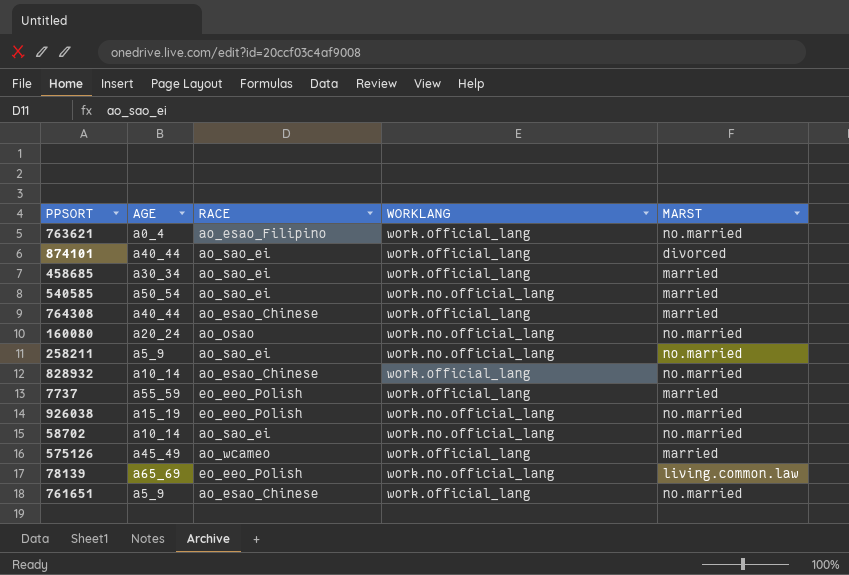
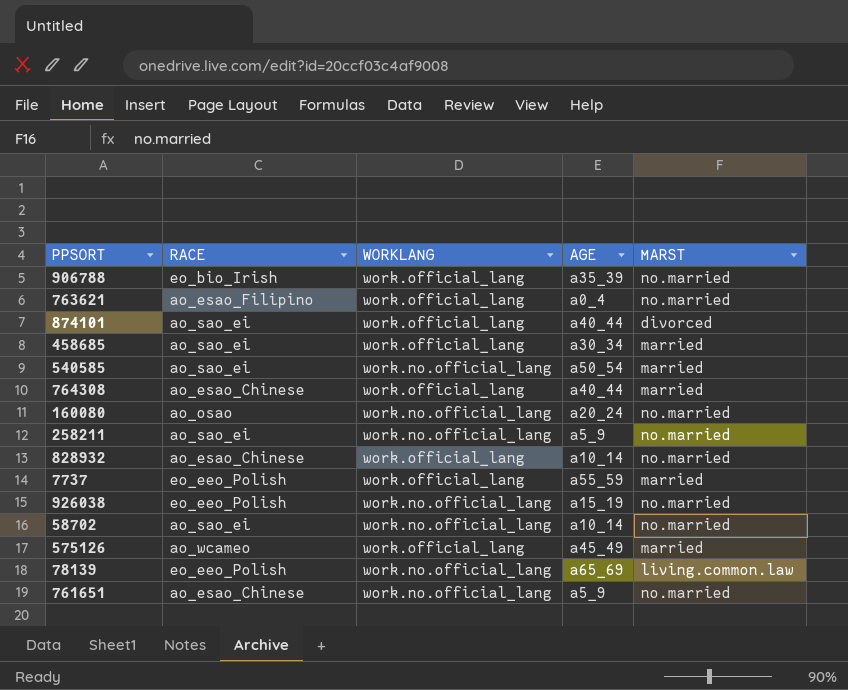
column AGE | position: 2 -> 4
row 906788: none -> eo_bio_Irish | work.official_lang | a35_39 | no.married
761651 | WORKLANG: work.official_lang -> work.no.official_lang

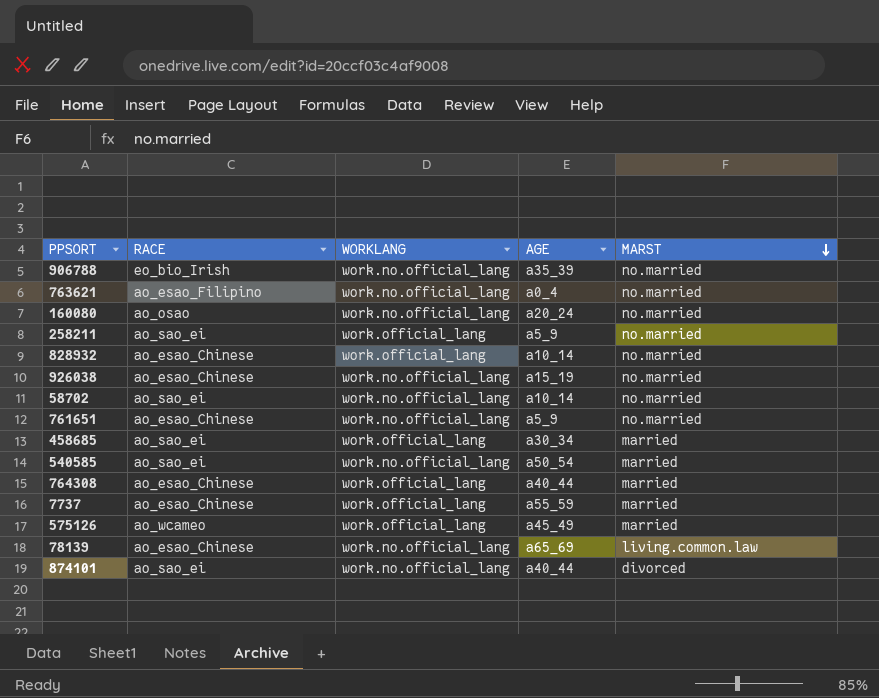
row order: none -> MARST descending
906788 | WORKLANG: work.official_lang -> work.no.official_lang
763621 | WORKLANG: work.official_lang -> work.no.official_lang
258211 | WORKLANG: work.no.official_lang -> work.official_lang
926038 | RACE: eo_eeo_Polish -> ao_esao_Chinese
7737 | RACE: eo_eeo_Polish -> ao_esao_Chinese
78139 | RACE: eo_eeo_Polish -> ao_esao_Chinese
874101 | WORKLANG: work.official_lang -> work.no.official_lang

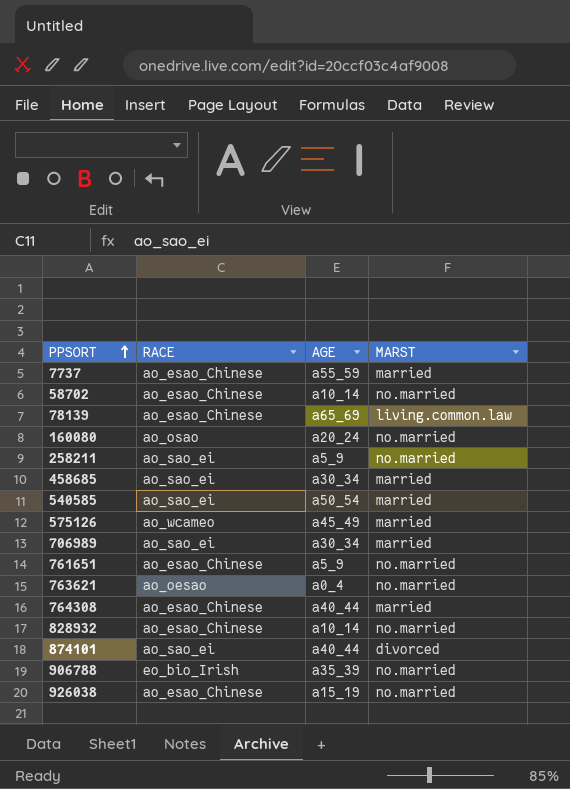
row order: MARST descending -> PPSORT ascending
column WORKLANG | position: 3 -> none
58702 | RACE: ao_sao_ei -> ao_esao_Chinese
row 706989: none -> ao_sao_ei | a30_34 | married
763621 | RACE: ao_esao_Filipino -> ao_oesao

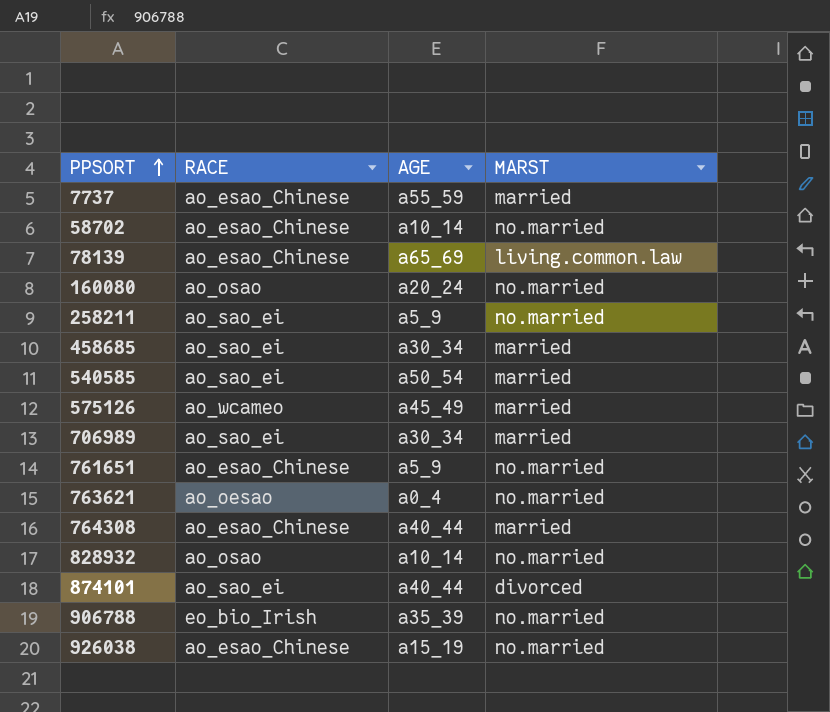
828932 | RACE: ao_esao_Chinese -> ao_osao

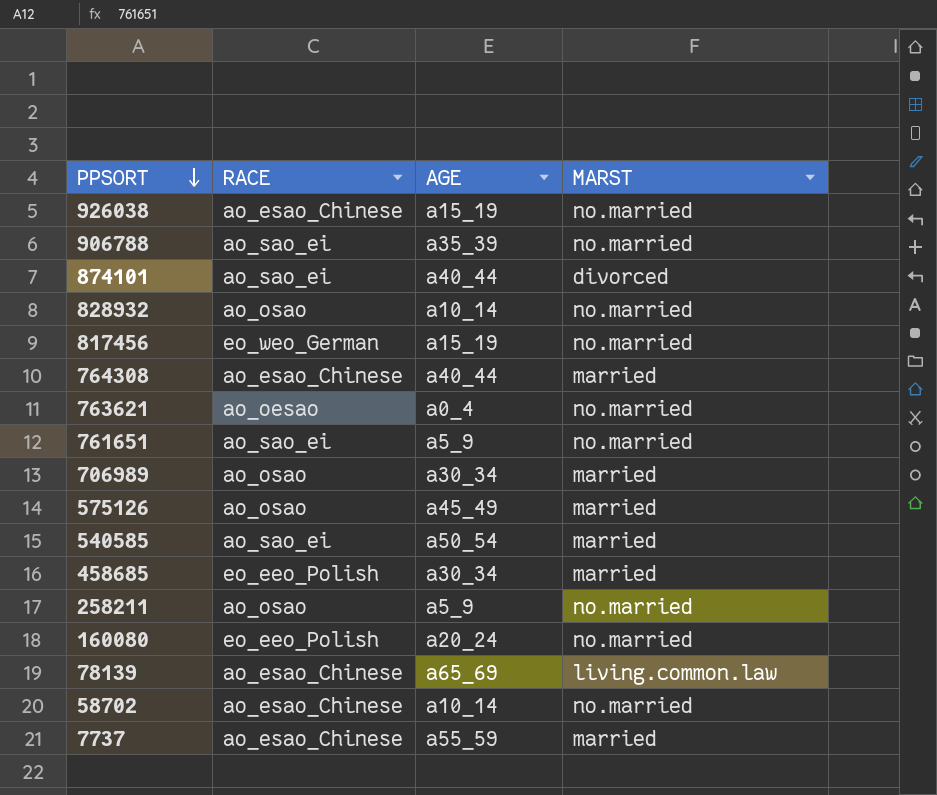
row order: PPSORT ascending -> PPSORT descending
906788 | RACE: eo_bio_Irish -> ao_sao_ei
row 817456: none -> eo_weo_German | a15_19 | no.married
761651 | RACE: ao_esao_Chinese -> ao_sao_ei
706989 | RACE: ao_sao_ei -> ao_osao
575126 | RACE: ao_wcameo -> ao_osao
458685 | RACE: ao_sao_ei -> eo_eeo_Polish
258211 | RACE: ao_sao_ei -> ao_osao
160080 | RACE: ao_osao -> eo_eeo_Polish

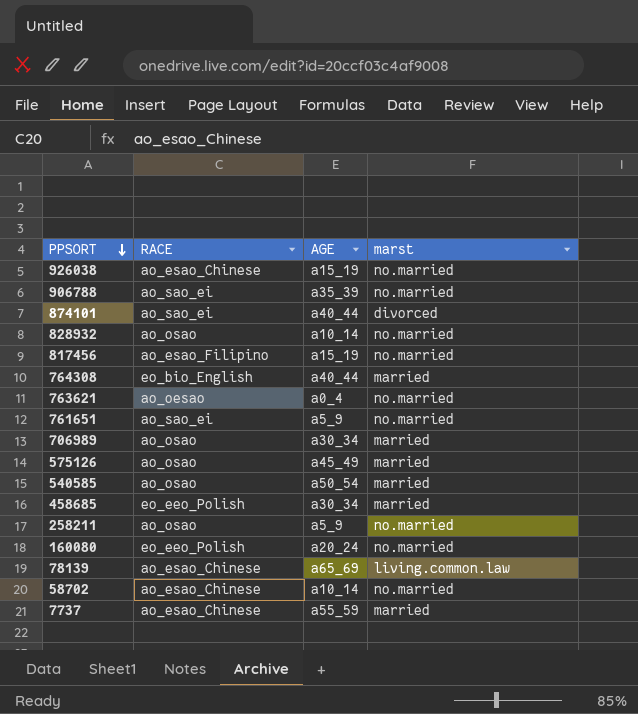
column name: MARST -> marst
817456 | RACE: eo_weo_German -> ao_esao_Filipino
764308 | RACE: ao_esao_Chinese -> eo_bio_English
540585 | RACE: ao_sao_ei -> ao_osao

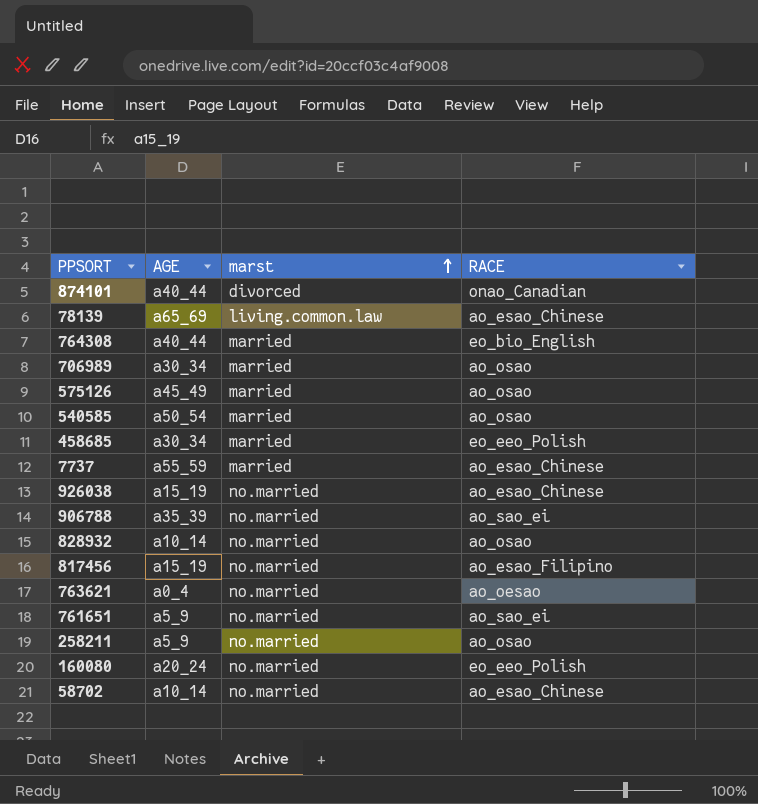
row order: PPSORT descending -> marst ascending
column RACE | position: 2 -> 4
874101 | RACE: ao_sao_ei -> onao_Canadian

